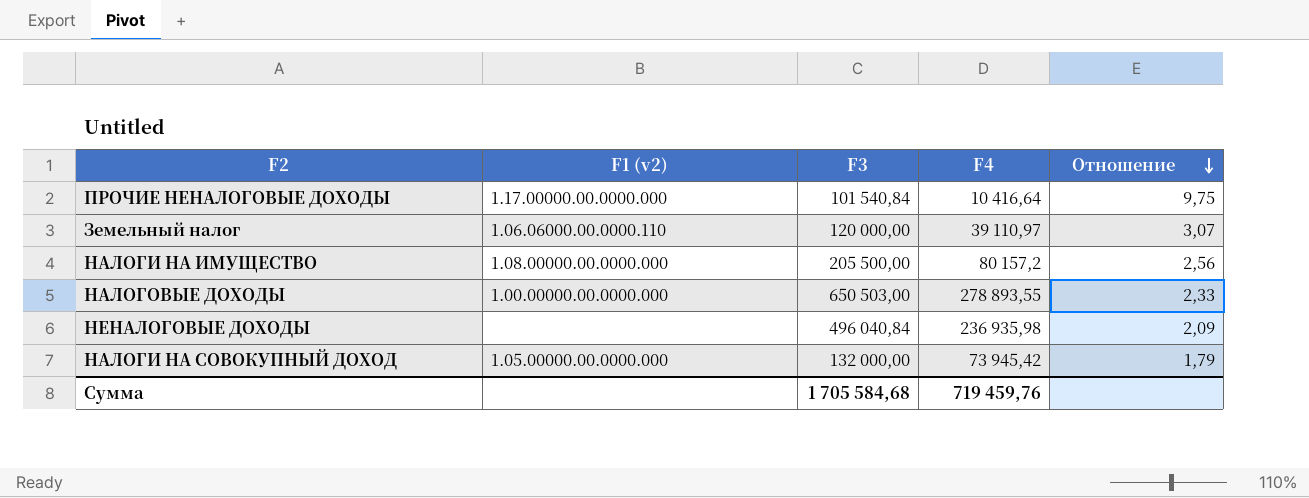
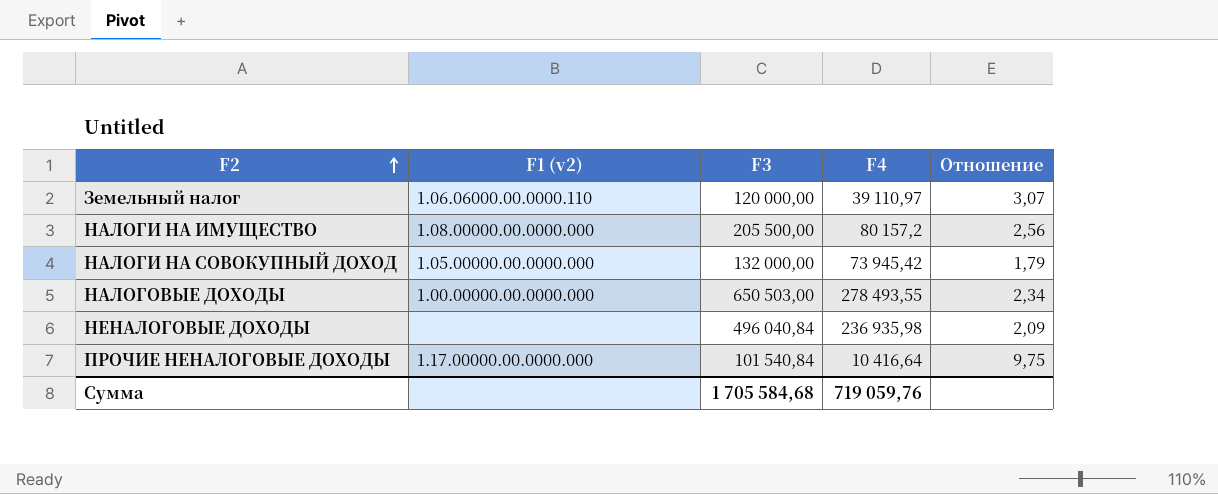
row order: Отношение descending -> F2 ascending
НАЛОГОВЫЕ ДОХОДЫ | F4: 278 893,55 -> 278 493,55
НАЛОГОВЫЕ ДОХОДЫ | Отношение: 2,33 -> 2,34
Сумма | F4: 719 459,76 -> 719 059,76

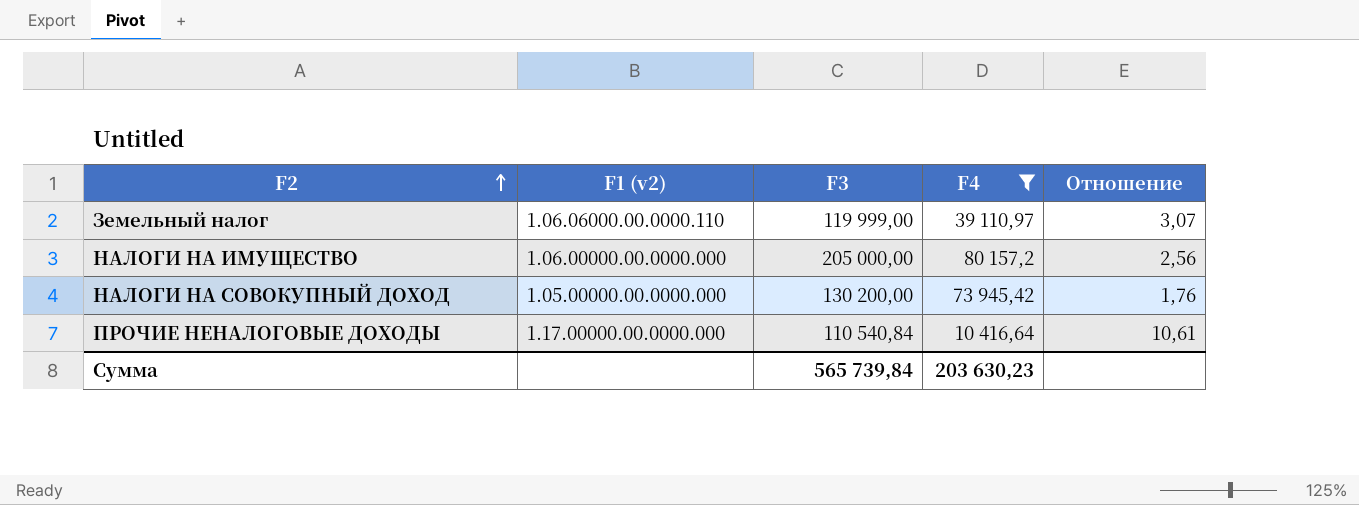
filter: none -> F4 <= 80 157,2
Земельный налог | F3: 120 000,00 -> 119 999,00
НАЛОГИ НА ИМУЩЕСТВО | F1 (v2): 1.08.00000.00.0000.000 -> 1.06.00000.00.0000.000
НАЛОГИ НА ИМУЩЕСТВО | F3: 205 500,00 -> 205 000,00
НАЛОГИ НА СОВОКУПНЫЙ ДОХОД | F3: 132 000,00 -> 130 200,00
НАЛОГИ НА СОВОКУПНЫЙ ДОХОД | Отношение: 1,79 -> 1,76
ПРОЧИЕ НЕНАЛОГОВЫЕ ДОХОДЫ | F3: 101 540,84 -> 110 540,84
ПРОЧИЕ НЕНАЛОГОВЫЕ ДОХОДЫ | Отношение: 9,75 -> 10,61
Сумма | F3: 1 705 584,68 -> 565 739,84
Сумма | F4: 719 059,76 -> 203 630,23

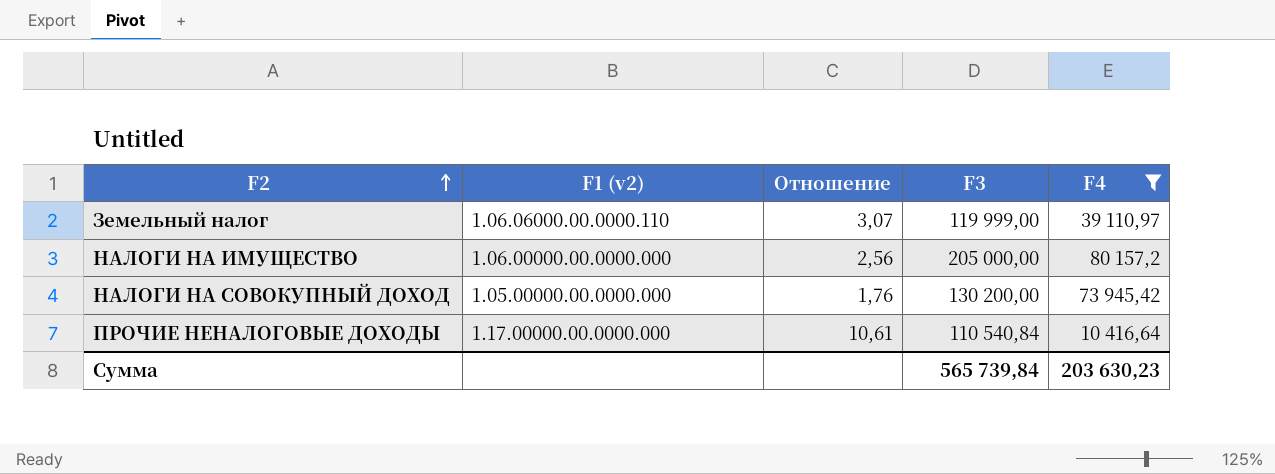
column Отношение | position: 5 -> 3

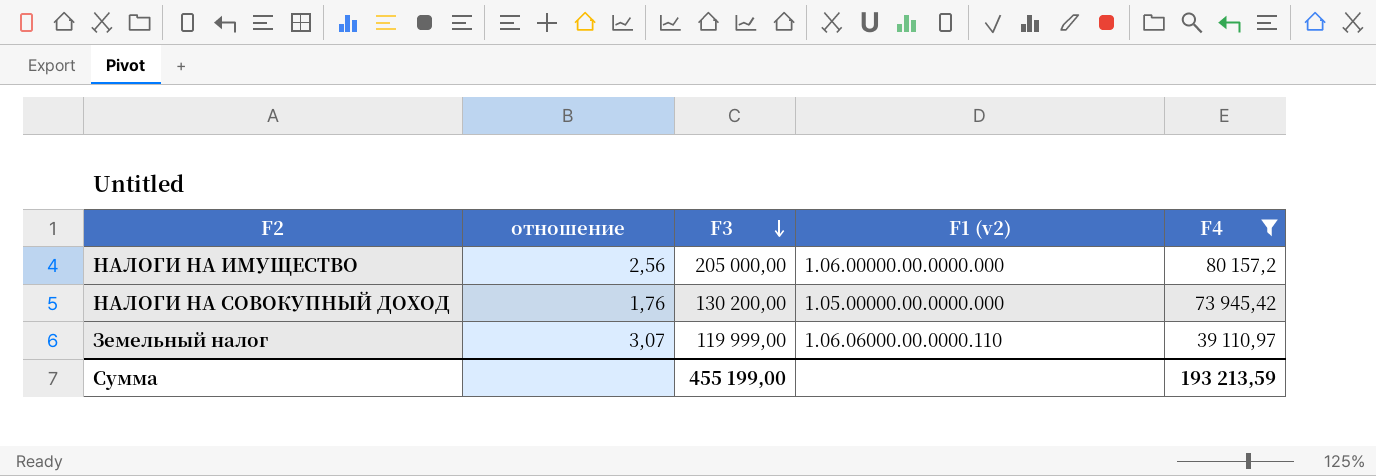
row order: F2 ascending -> F3 descending
column name: Отношение -> отношение
column F1 (v2) | position: 2 -> 4
row ПРОЧИЕ НЕНАЛОГОВЫЕ ДОХОДЫ: 1.17.00000.00.0000.000 | 10,61 | 110 540,84 | 10 416,64 -> none
Сумма | F3: 565 739,84 -> 455 199,00
Сумма | F4: 203 630,23 -> 193 213,59

